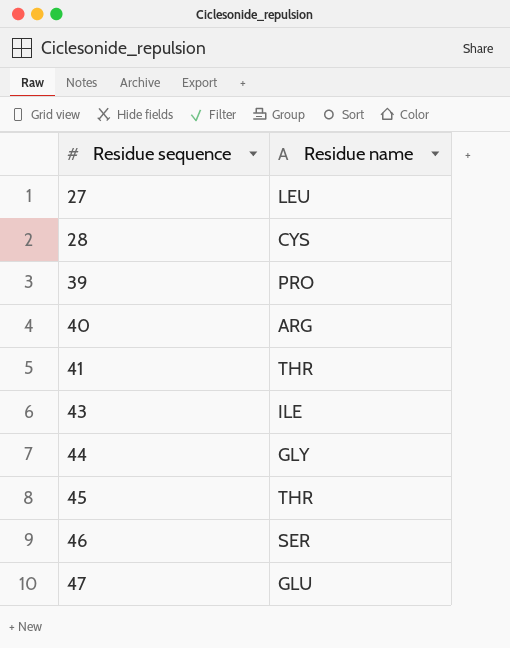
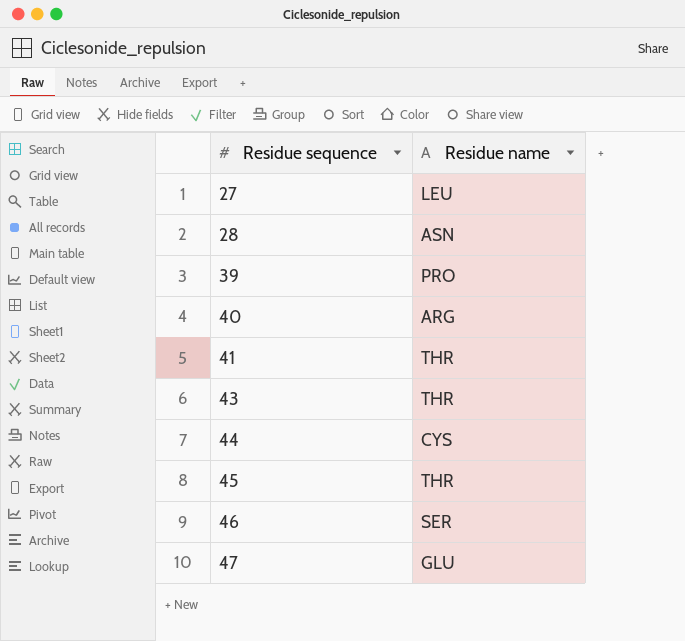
28 | Residue name: CYS -> ASN
43 | Residue name: ILE -> THR
44 | Residue name: GLY -> CYS

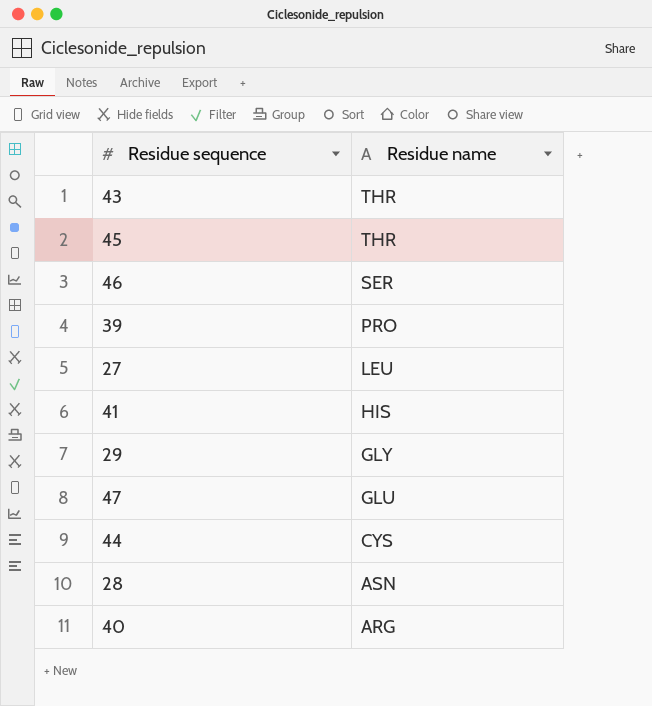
row order: Residue sequence ascending -> Residue name descending
41 | Residue name: THR -> HIS
row 29: none -> GLY

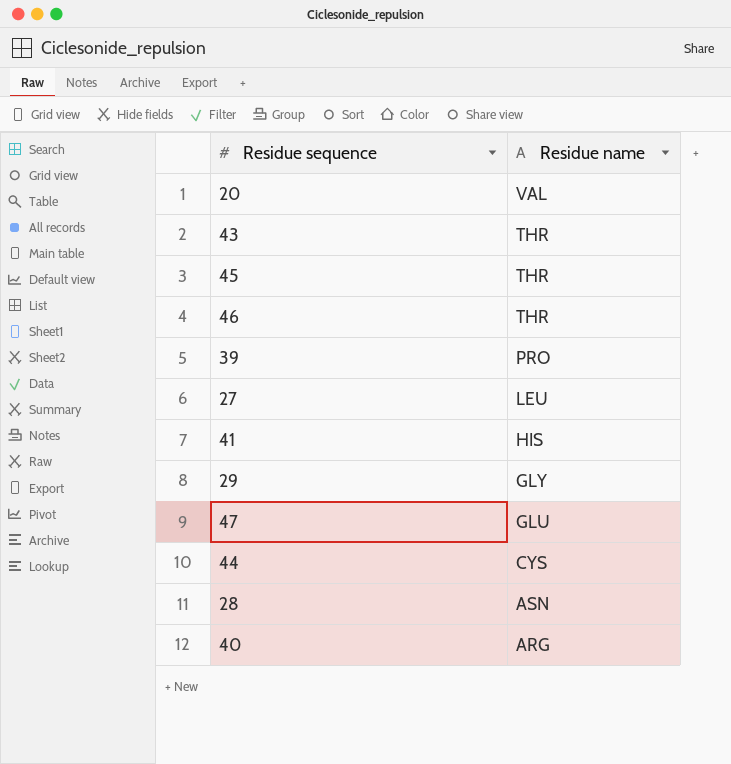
row 20: none -> VAL
46 | Residue name: SER -> THR

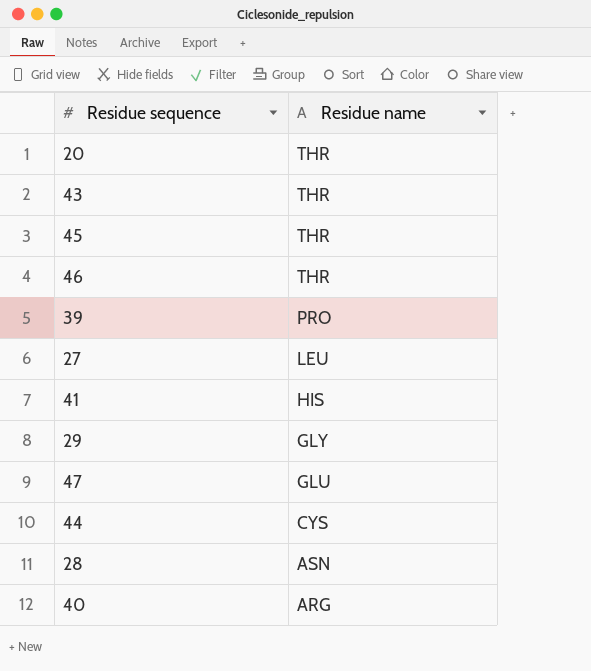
20 | Residue name: VAL -> THR

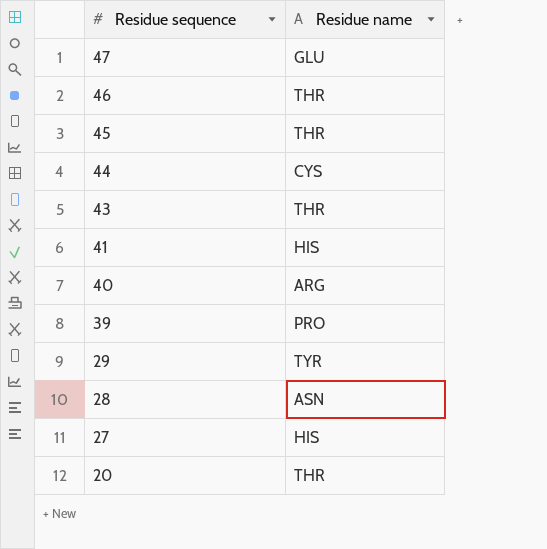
row order: Residue name descending -> Residue sequence descending
29 | Residue name: GLY -> TYR
27 | Residue name: LEU -> HIS

